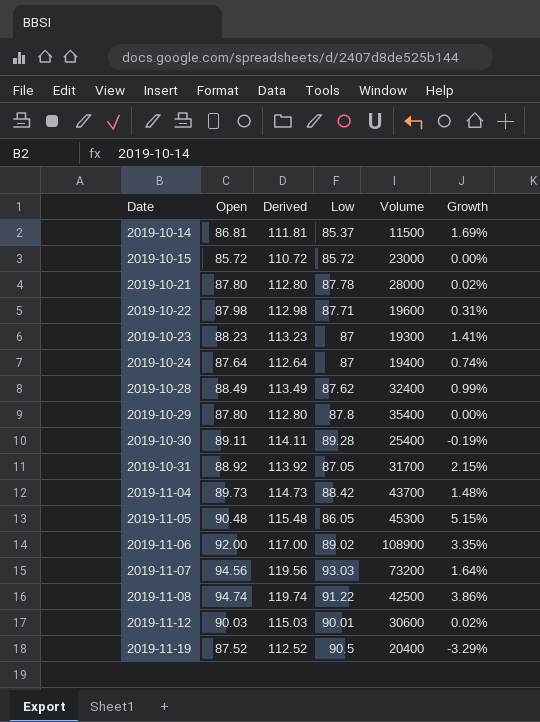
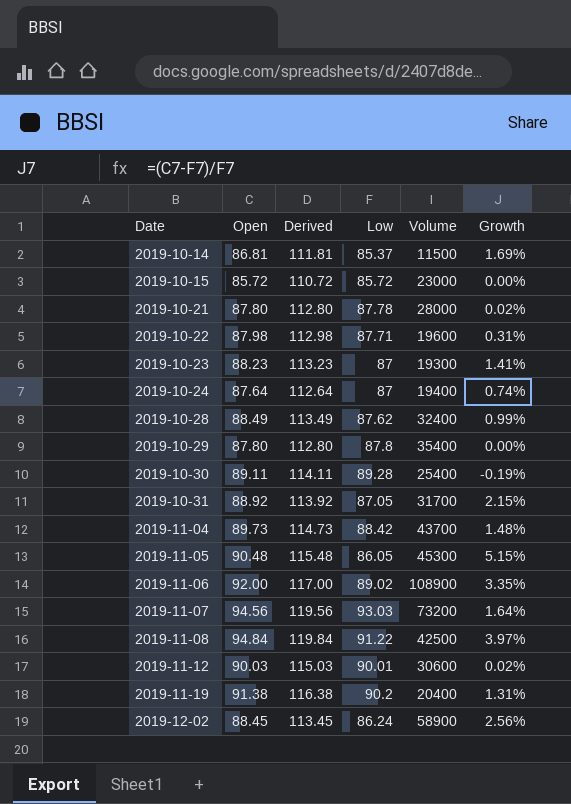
2019-11-08 | Open: 94.74 -> 94.84
2019-11-08 | Derived: 119.74 -> 119.84
2019-11-08 | Growth: 3.86% -> 3.97%
2019-11-19 | Open: 87.52 -> 91.38
2019-11-19 | Derived: 112.52 -> 116.38
2019-11-19 | Low: 90.5 -> 90.2
2019-11-19 | Growth: -3.29% -> 1.31%
row 2019-12-02: none -> 88.45 | 113.45 | 86.24 | 58900 | 2.56%

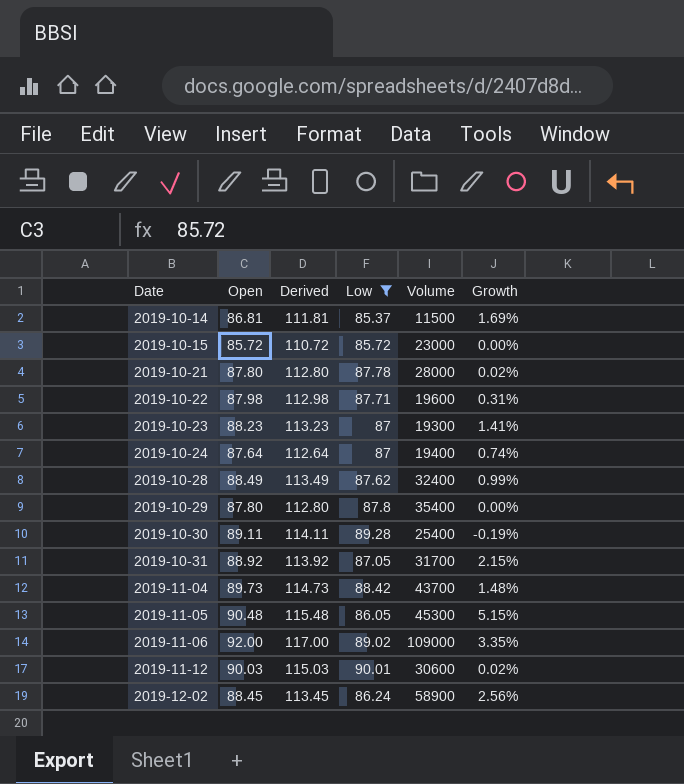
filter: none -> Low <= 90.01
2019-11-06 | Volume: 108900 -> 109000

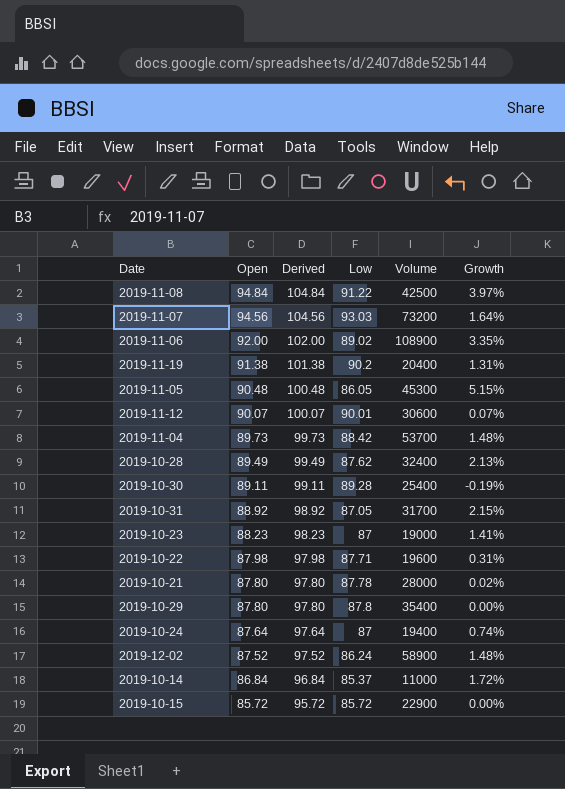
filter: Low <= 90.01 -> none
row order: Date ascending -> Open descending
column Derived | formula: [Open] + 25 -> [Open] + 10
2019-11-06 | Volume: 109000 -> 108900
2019-11-12 | Open: 90.03 -> 90.07
2019-11-12 | Growth: 0.02% -> 0.07%
2019-11-04 | Volume: 43700 -> 53700
2019-10-28 | Open: 88.49 -> 89.49
2019-10-28 | Growth: 0.99% -> 2.13%
2019-10-23 | Volume: 19300 -> 19000
2019-12-02 | Open: 88.45 -> 87.52
2019-12-02 | Growth: 2.56% -> 1.48%
2019-10-14 | Open: 86.81 -> 86.84
2019-10-14 | Volume: 11500 -> 11000
2019-10-14 | Growth: 1.69% -> 1.72%
2019-10-15 | Volume: 23000 -> 22900

